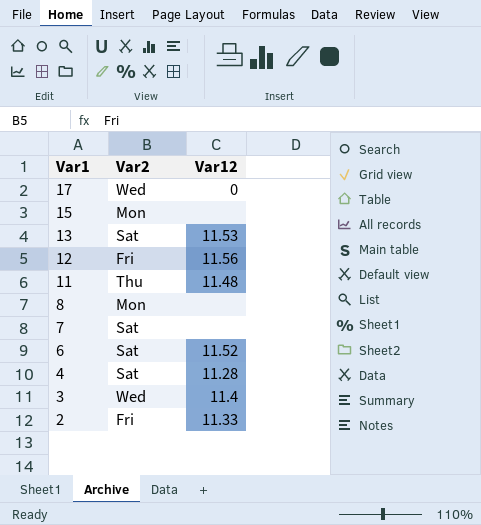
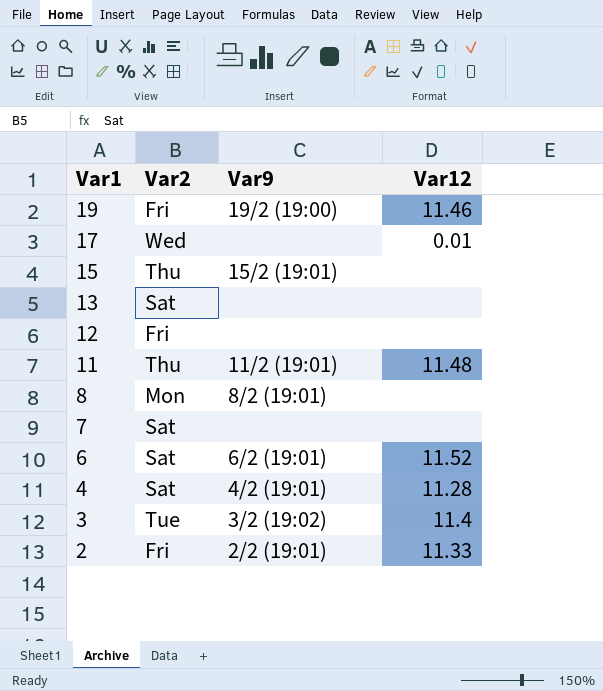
column Var9 | position: none -> 3
row 19: none -> Fri | 19/2 (19:00) | 11.46
17 | Var12: 0 -> 0.01
15 | Var2: Mon -> Thu
13 | Var12: 11.53 -> none
12 | Var12: 11.56 -> none
3 | Var2: Wed -> Tue

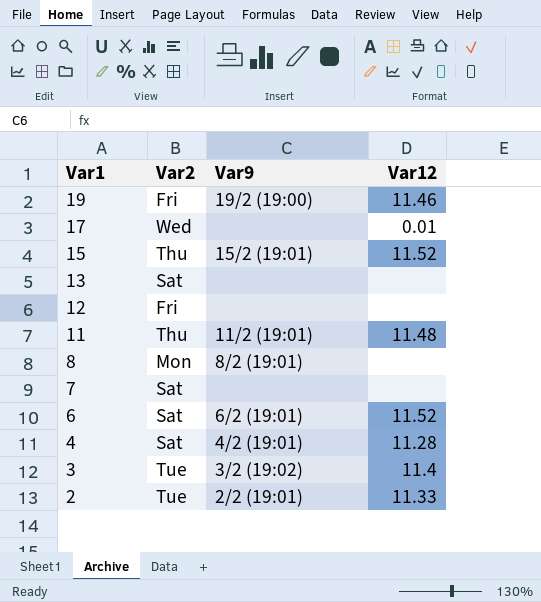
15 | Var12: none -> 11.52
2 | Var2: Fri -> Tue

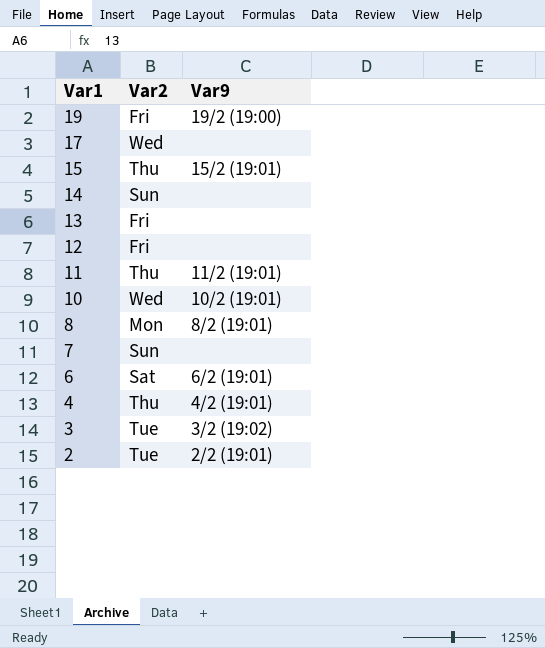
column Var12 | position: 4 -> none
row 14: none -> Sun | none
13 | Var2: Sat -> Fri
row 10: none -> Wed | 10/2 (19:01)
7 | Var2: Sat -> Sun
4 | Var2: Sat -> Thu

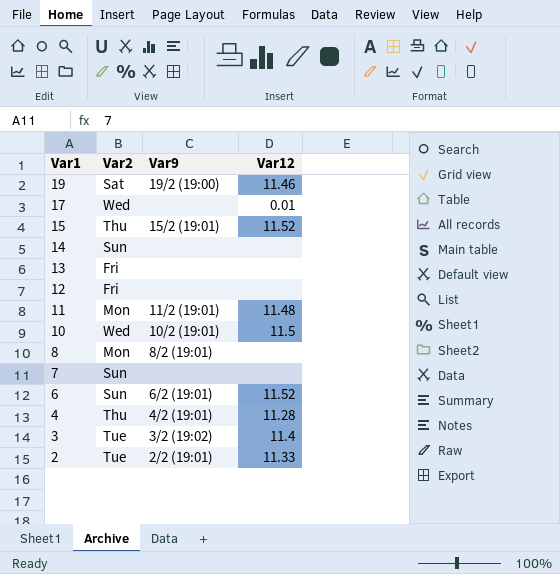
column Var12 | position: none -> 4
19 | Var2: Fri -> Sat
11 | Var2: Thu -> Mon
6 | Var2: Sat -> Sun

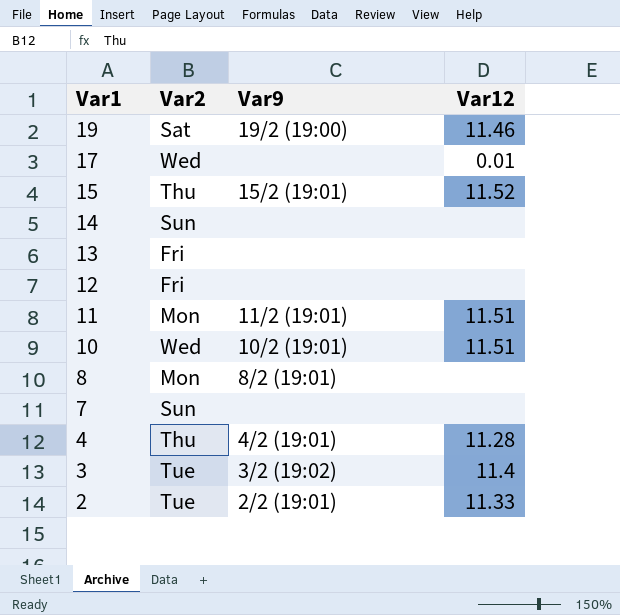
row 6: Sun | 6/2 (19:01) | 11.52 -> none
11 | Var12: 11.48 -> 11.51
10 | Var12: 11.5 -> 11.51

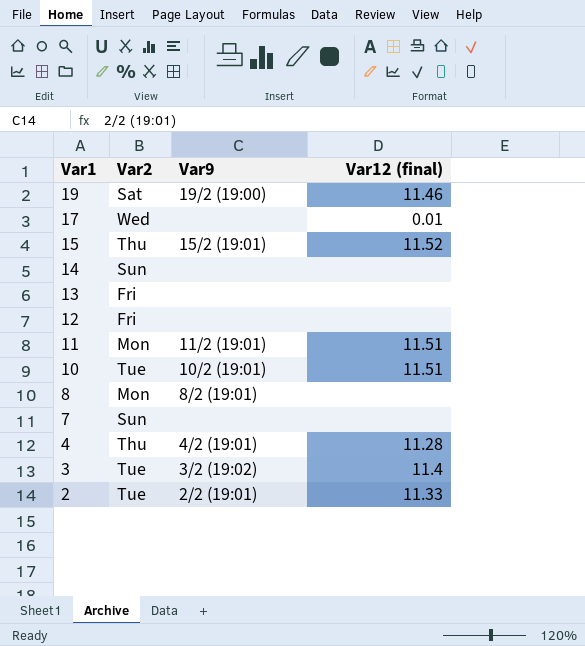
column name: Var12 -> Var12 (final)
10 | Var2: Wed -> Tue

